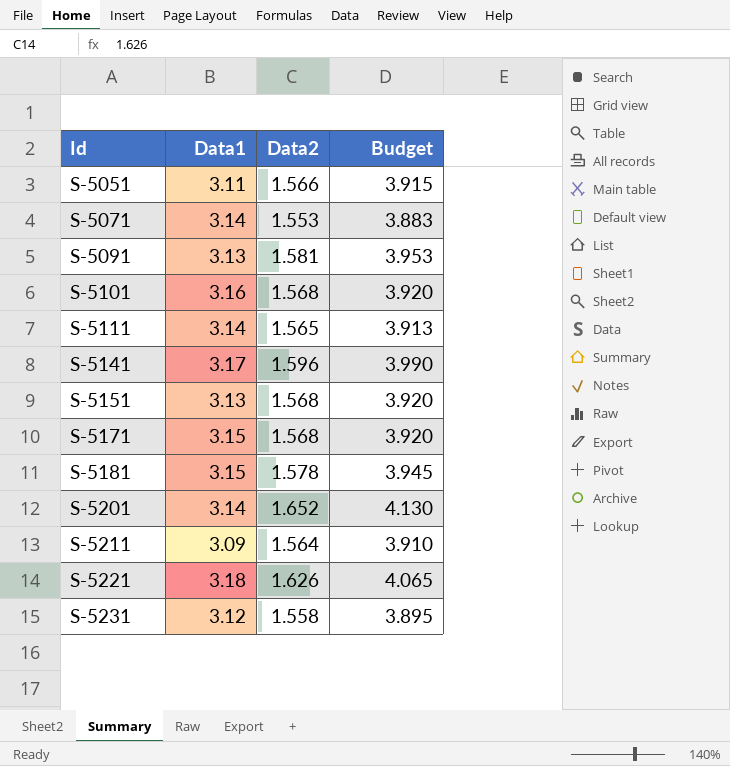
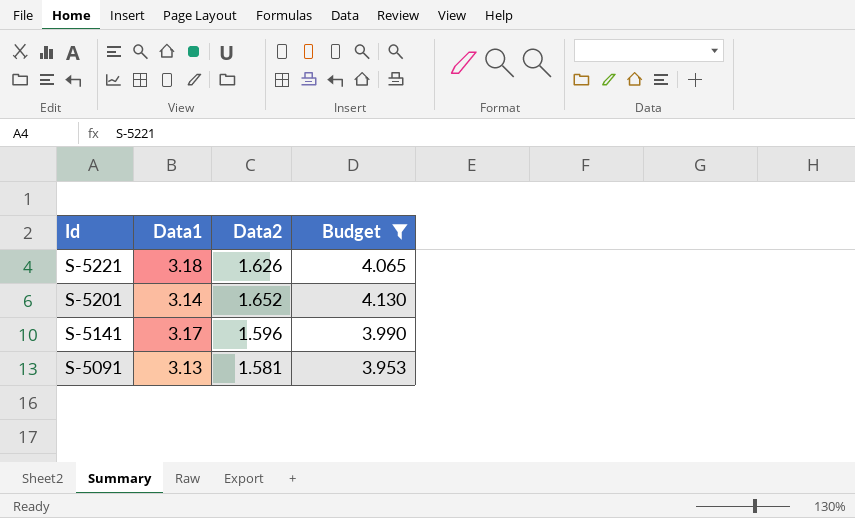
filter: none -> Budget >= 3.953
row order: Id ascending -> Id descending

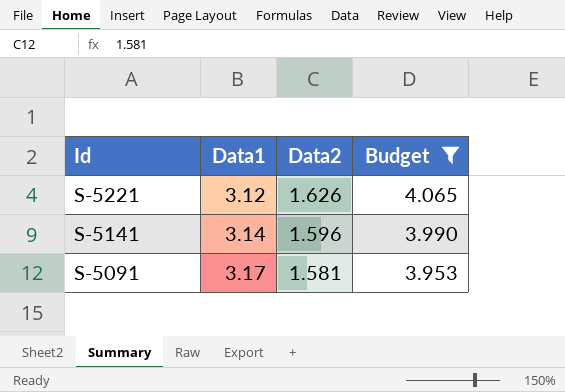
row S-5201: 3.14 | 1.652 | 4.130 -> none
S-5221 | Data1: 3.18 -> 3.12
S-5141 | Data1: 3.17 -> 3.14
S-5091 | Data1: 3.13 -> 3.17

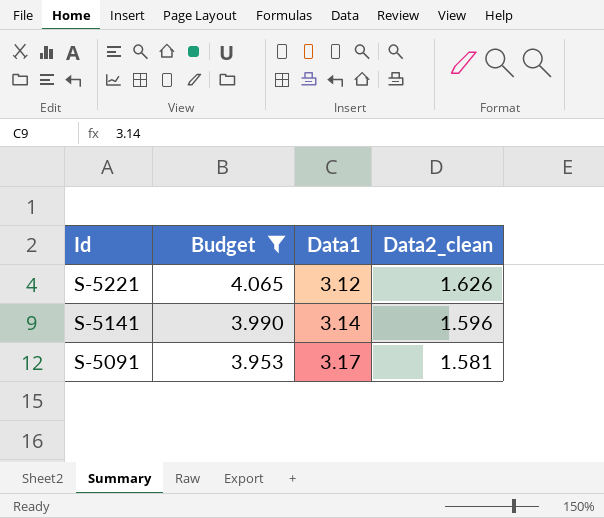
column Budget | position: 4 -> 2
column name: Data2 -> Data2_clean

